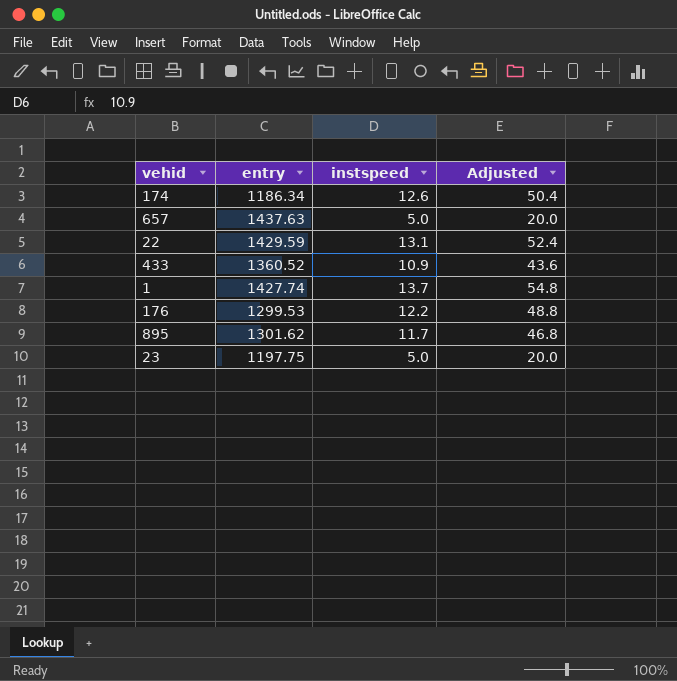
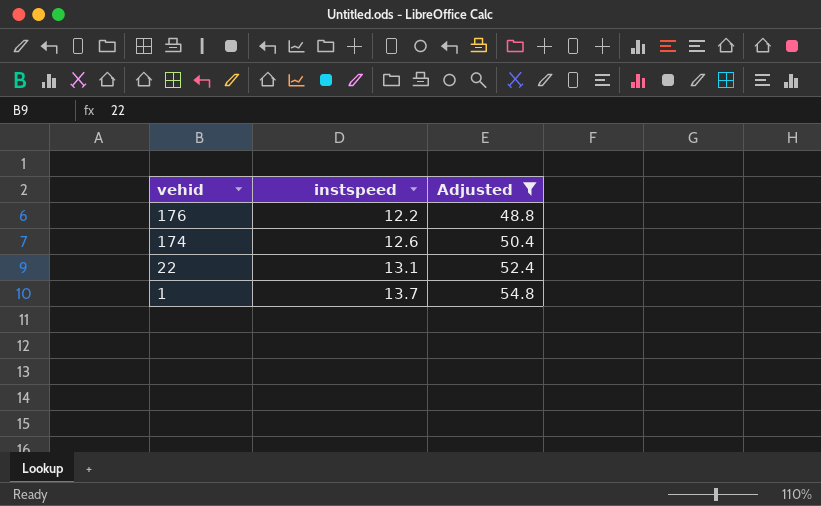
filter: none -> Adjusted >= 48.8
row order: none -> vehid descending
column entry | position: 2 -> none

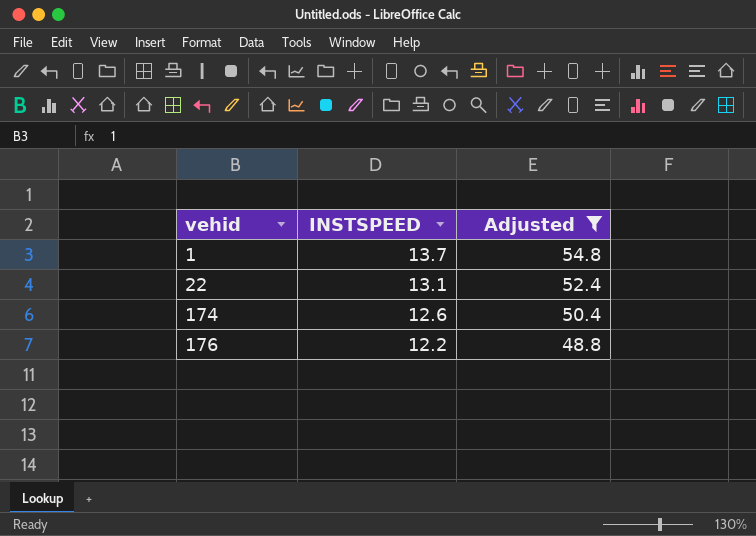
row order: vehid descending -> vehid ascending
column name: instspeed -> INSTSPEED

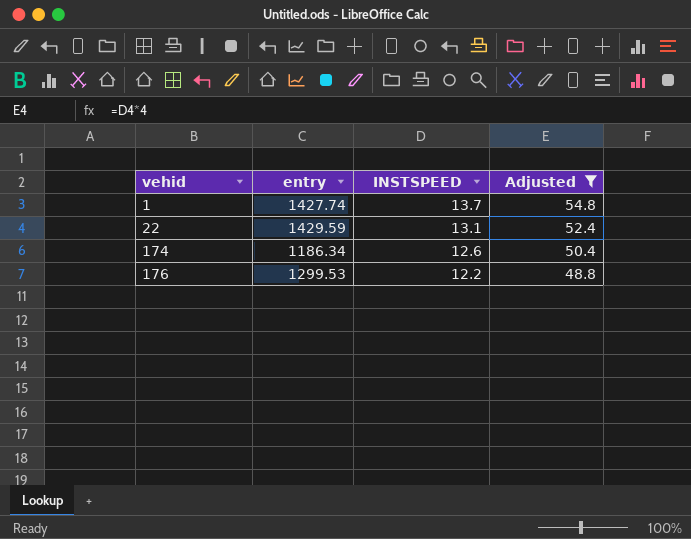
column entry | position: none -> 2

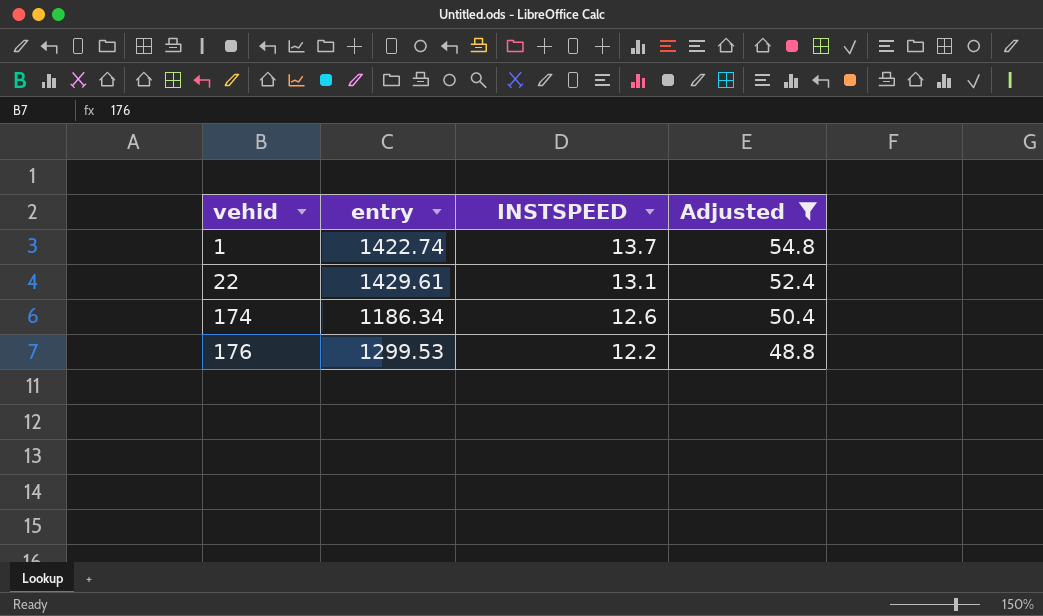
1 | entry: 1427.74 -> 1422.74
22 | entry: 1429.59 -> 1429.61

